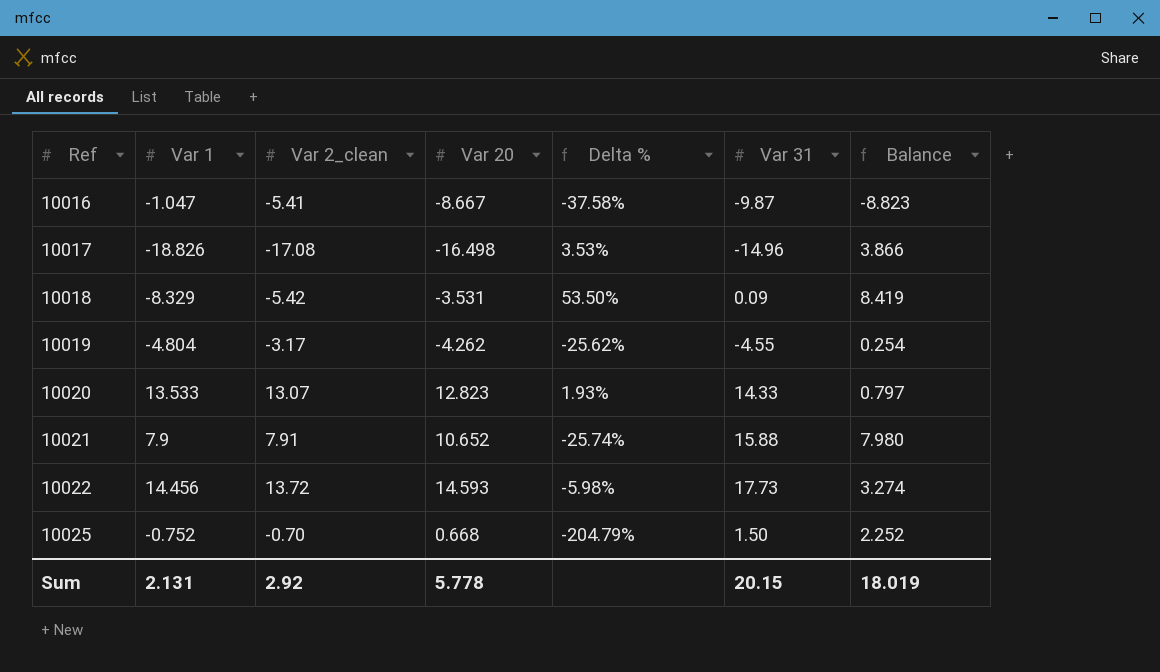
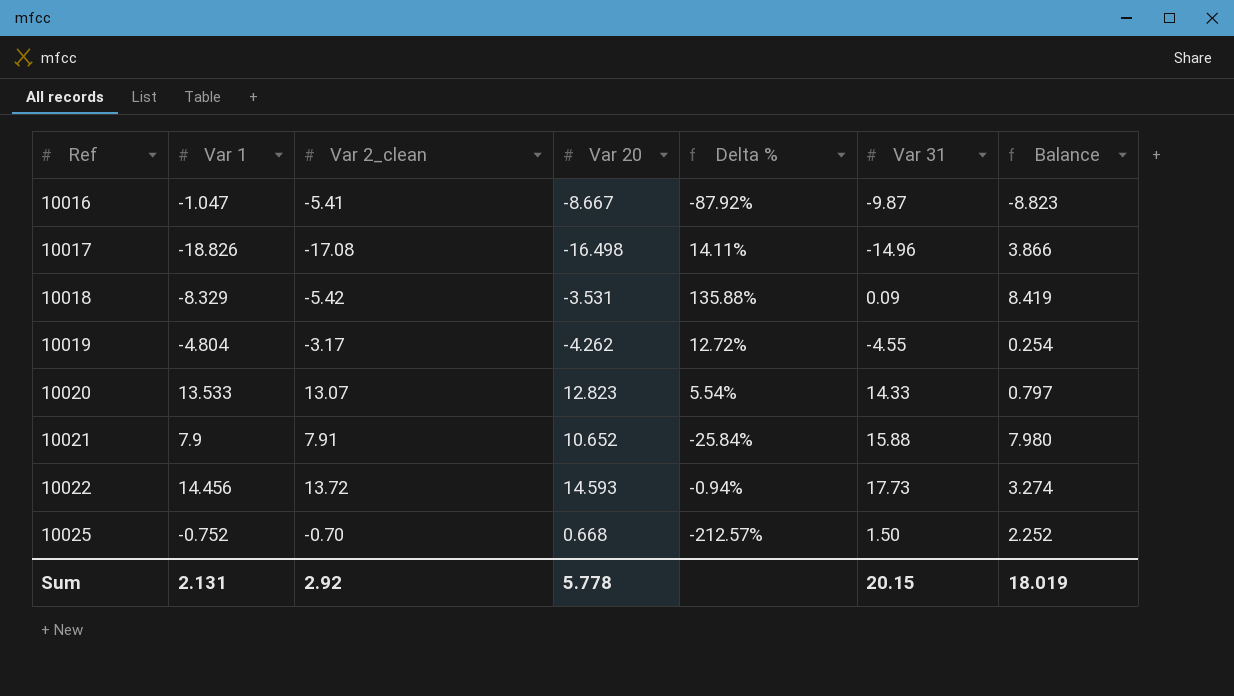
column Delta % | formula: ([Var 2_clean] - [Var 20]) / [Var 20] -> ([Var 1] - [Var 20]) / [Var 20]

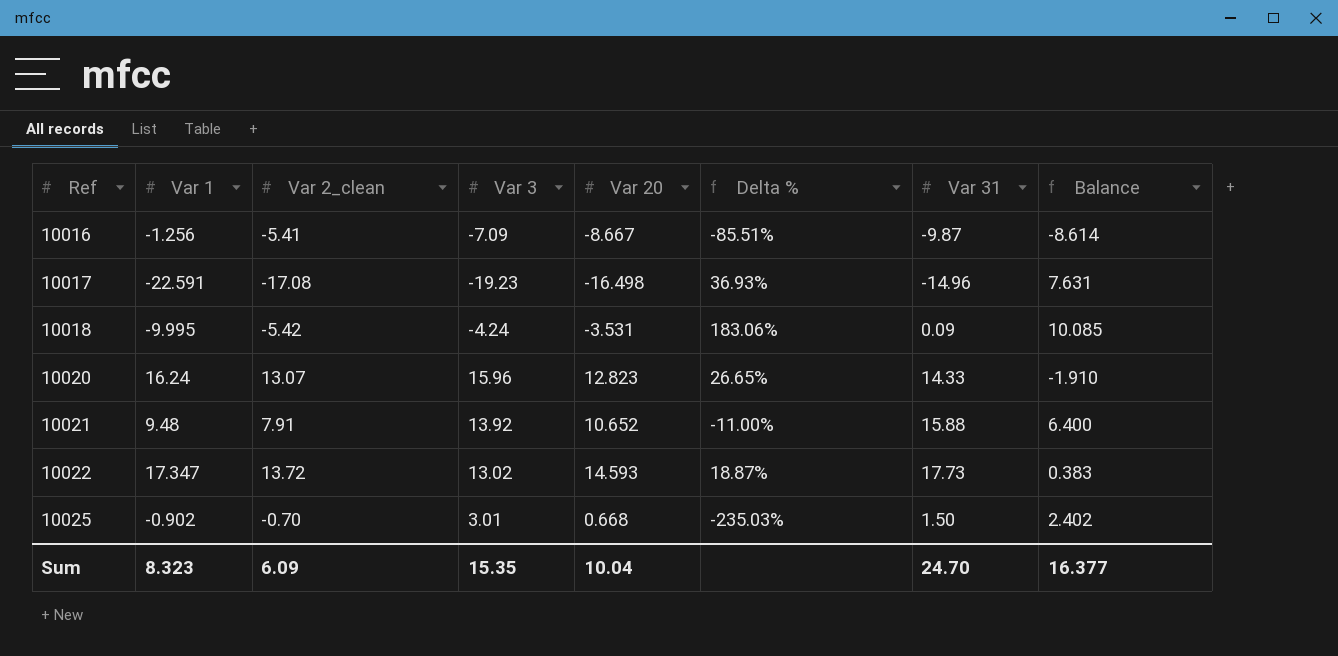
column Var 3 | position: none -> 4
row 10019: -4.804 | -3.17 | -4.262 | 12.72% | -4.55 | 0.254 -> none
10016 | Var 1: -1.047 -> -1.256
10016 | Delta %: -87.92% -> -85.51%
10016 | Balance: -8.823 -> -8.614
10017 | Var 1: -18.826 -> -22.591
10017 | Delta %: 14.11% -> 36.93%
10017 | Balance: 3.866 -> 7.631
10018 | Var 1: -8.329 -> -9.995
10018 | Delta %: 135.88% -> 183.06%
10018 | Balance: 8.419 -> 10.085
10020 | Var 1: 13.533 -> 16.24
10020 | Delta %: 5.54% -> 26.65%
10020 | Balance: 0.797 -> -1.910
10021 | Var 1: 7.9 -> 9.48
10021 | Delta %: -25.84% -> -11.00%
10021 | Balance: 7.980 -> 6.400
10022 | Var 1: 14.456 -> 17.347
10022 | Delta %: -0.94% -> 18.87%
10022 | Balance: 3.274 -> 0.383
10025 | Var 1: -0.752 -> -0.902
10025 | Delta %: -212.57% -> -235.03%
10025 | Balance: 2.252 -> 2.402
Sum | Var 1: 2.131 -> 8.323
Sum | Var 2_clean: 2.92 -> 6.09
Sum | Var 20: 5.778 -> 10.04
Sum | Var 31: 20.15 -> 24.70
Sum | Balance: 18.019 -> 16.377

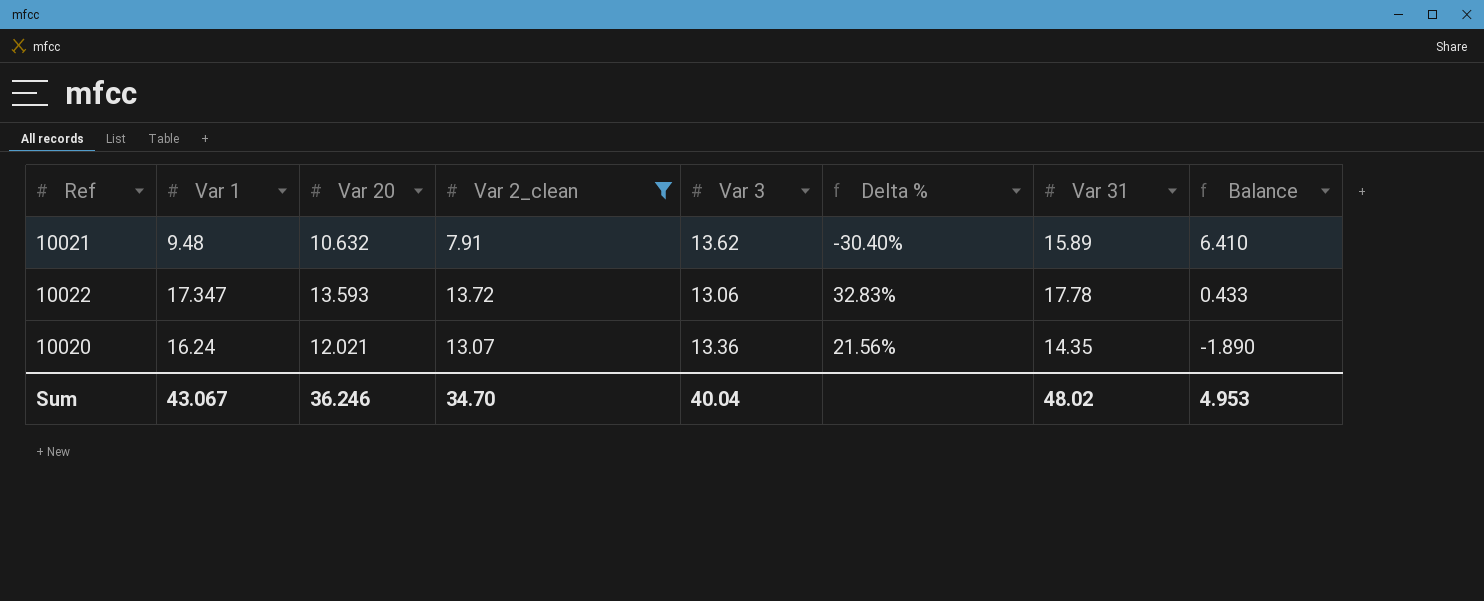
filter: none -> Var 2_clean >= 7.91
row order: Ref ascending -> Balance descending
column Var 20 | position: 5 -> 3
column Delta % | formula: ([Var 1] - [Var 20]) / [Var 20] -> ([Var 1] - [Var 3]) / [Var 3]
10021 | Var 20: 10.652 -> 10.632
10021 | Var 3: 13.92 -> 13.62
10021 | Var 31: 15.88 -> 15.89
10021 | Balance: 6.400 -> 6.410
10022 | Var 20: 14.593 -> 13.593
10022 | Var 3: 13.02 -> 13.06
10022 | Var 31: 17.73 -> 17.78
10022 | Balance: 0.383 -> 0.433
10020 | Var 20: 12.823 -> 12.021
10020 | Var 3: 15.96 -> 13.36
10020 | Var 31: 14.33 -> 14.35
10020 | Balance: -1.910 -> -1.890
Sum | Var 1: 8.323 -> 43.067
Sum | Var 20: 10.04 -> 36.246
Sum | Var 2_clean: 6.09 -> 34.70
Sum | Var 3: 15.35 -> 40.04
Sum | Var 31: 24.70 -> 48.02
Sum | Balance: 16.377 -> 4.953

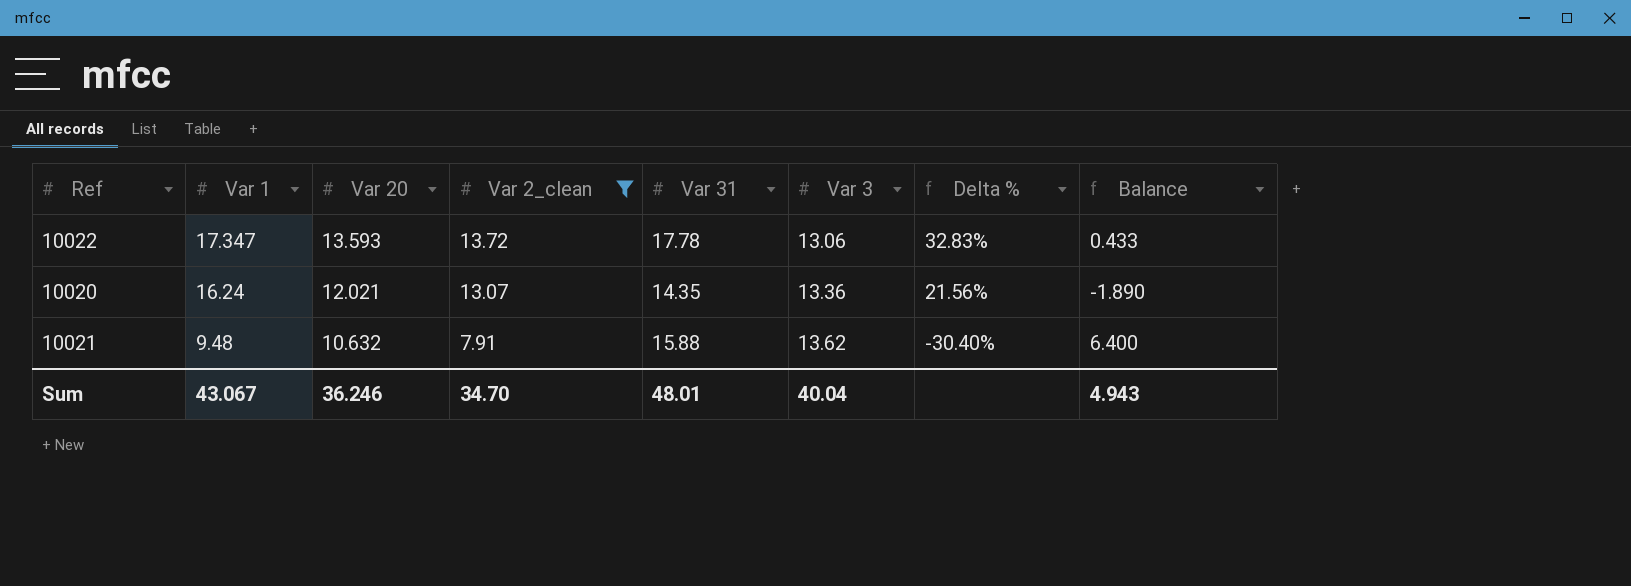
row order: Balance descending -> Var 1 descending
column Var 31 | position: 7 -> 5
10021 | Var 31: 15.89 -> 15.88
10021 | Balance: 6.410 -> 6.400
Sum | Var 31: 48.02 -> 48.01
Sum | Balance: 4.953 -> 4.943

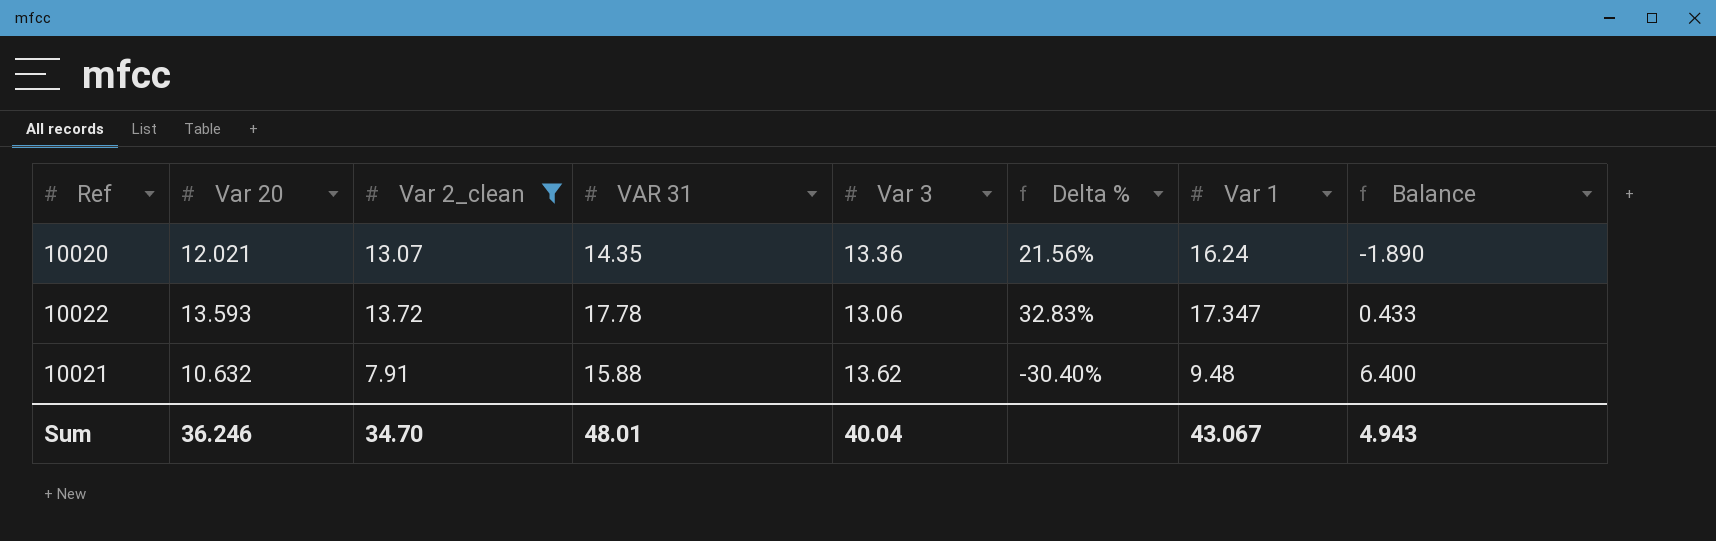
row order: Var 1 descending -> Balance ascending
column name: Var 31 -> VAR 31
column Var 1 | position: 2 -> 7

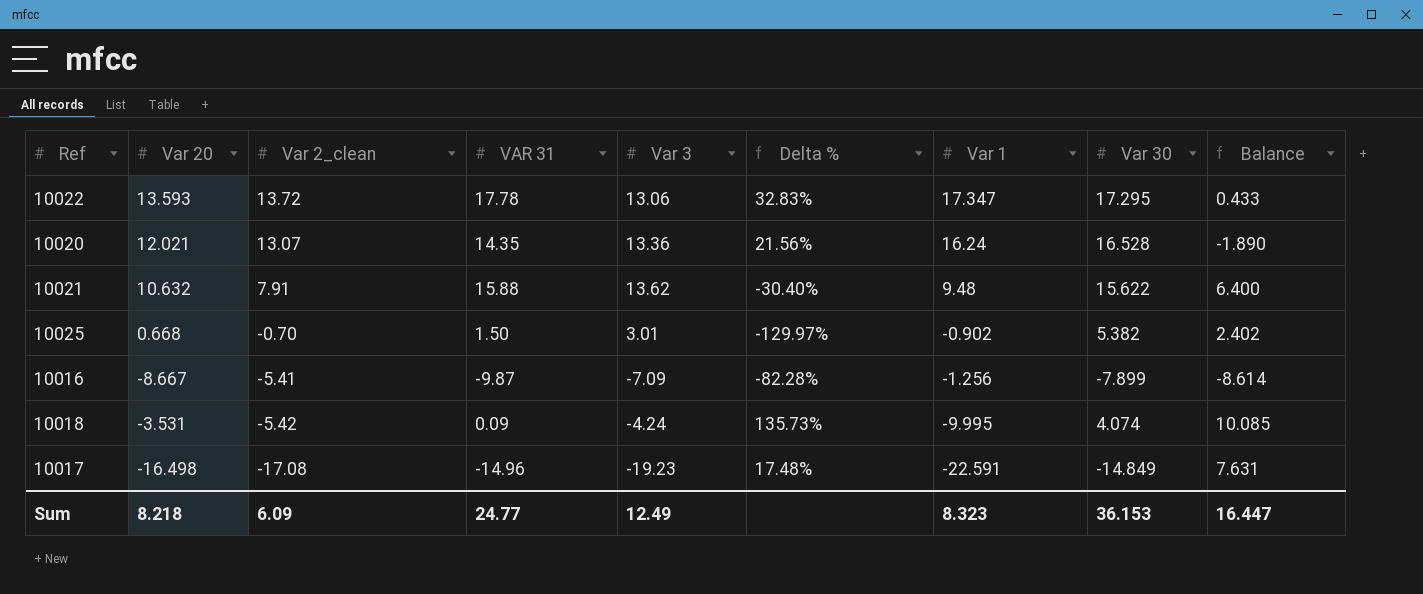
filter: Var 2_clean >= 7.91 -> none
row order: Balance ascending -> Var 2_clean descending
column Var 30 | position: none -> 8
Sum | Var 20: 36.246 -> 8.218
Sum | Var 2_clean: 34.70 -> 6.09
Sum | VAR 31: 48.01 -> 24.77
Sum | Var 3: 40.04 -> 12.49
Sum | Var 1: 43.067 -> 8.323
Sum | Balance: 4.943 -> 16.447

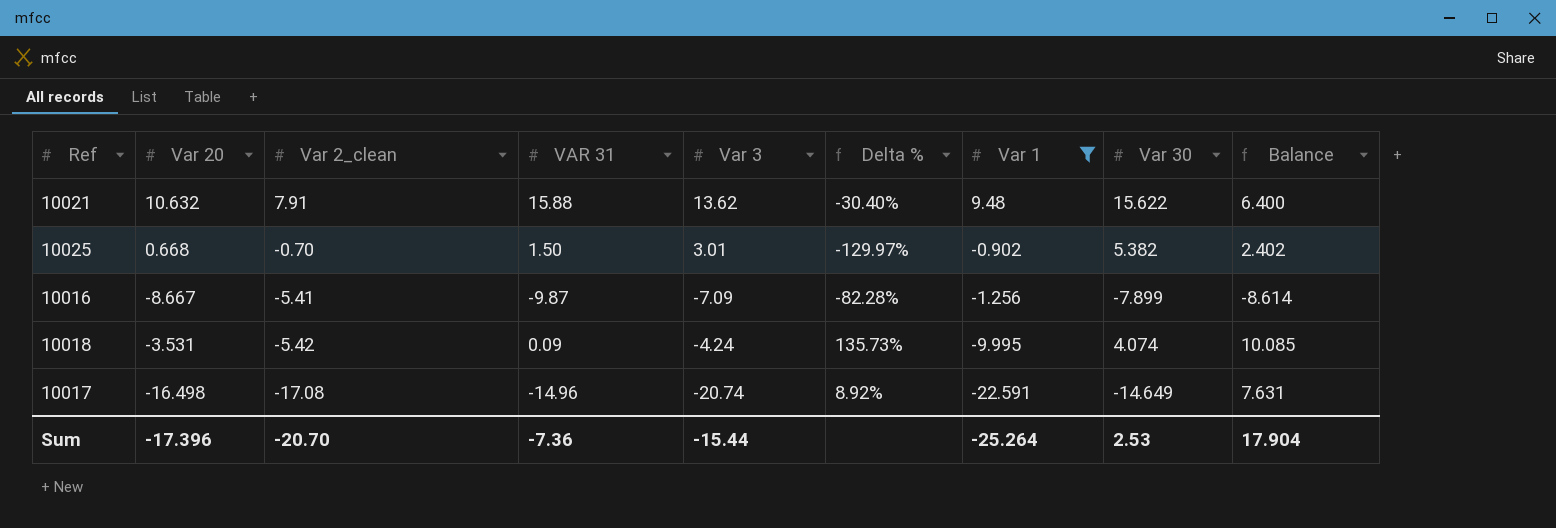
filter: none -> Var 1 <= 9.48
10017 | Var 3: -19.23 -> -20.74
10017 | Delta %: 17.48% -> 8.92%
10017 | Var 30: -14.849 -> -14.649
Sum | Var 20: 8.218 -> -17.396
Sum | Var 2_clean: 6.09 -> -20.70
Sum | VAR 31: 24.77 -> -7.36
Sum | Var 3: 12.49 -> -15.44
Sum | Var 1: 8.323 -> -25.264
Sum | Var 30: 36.153 -> 2.53
Sum | Balance: 16.447 -> 17.904

